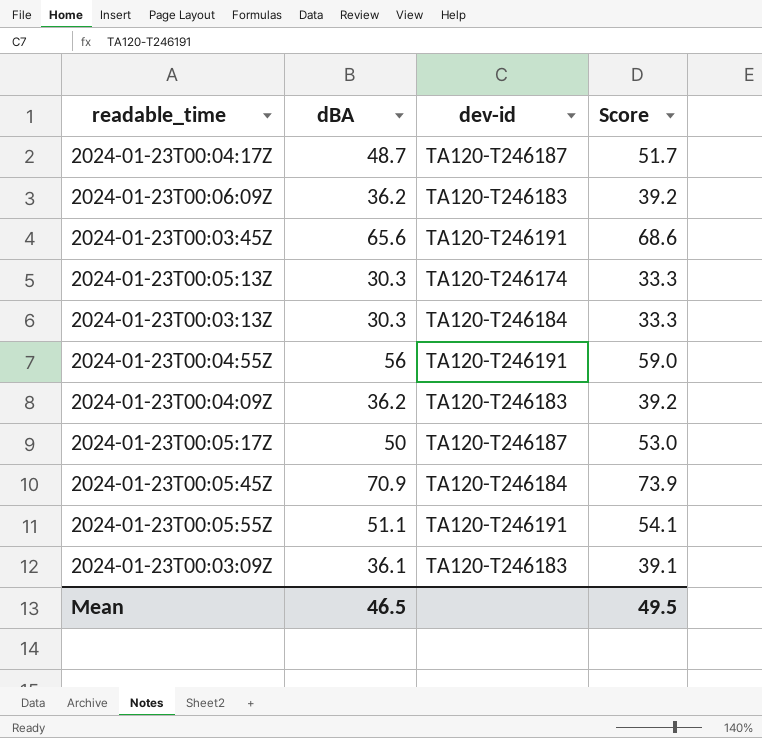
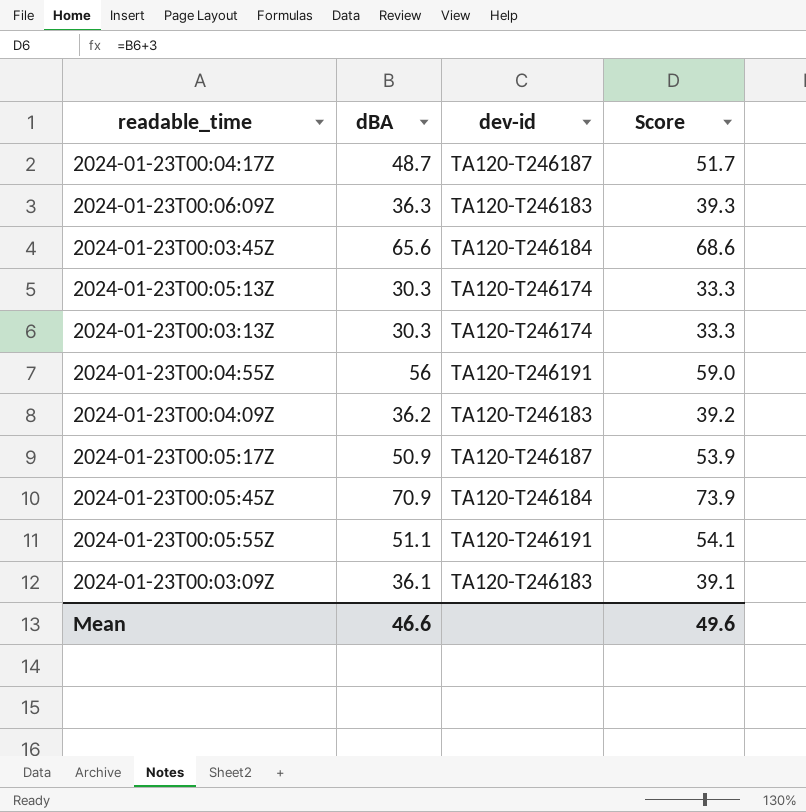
2024-01-23T00:06:09Z | dBA: 36.2 -> 36.3
2024-01-23T00:06:09Z | Score: 39.2 -> 39.3
2024-01-23T00:03:45Z | dev-id: TA120-T246191 -> TA120-T246184
2024-01-23T00:03:13Z | dev-id: TA120-T246184 -> TA120-T246174
2024-01-23T00:05:17Z | dBA: 50 -> 50.9
2024-01-23T00:05:17Z | Score: 53.0 -> 53.9
Mean | dBA: 46.5 -> 46.6
Mean | Score: 49.5 -> 49.6

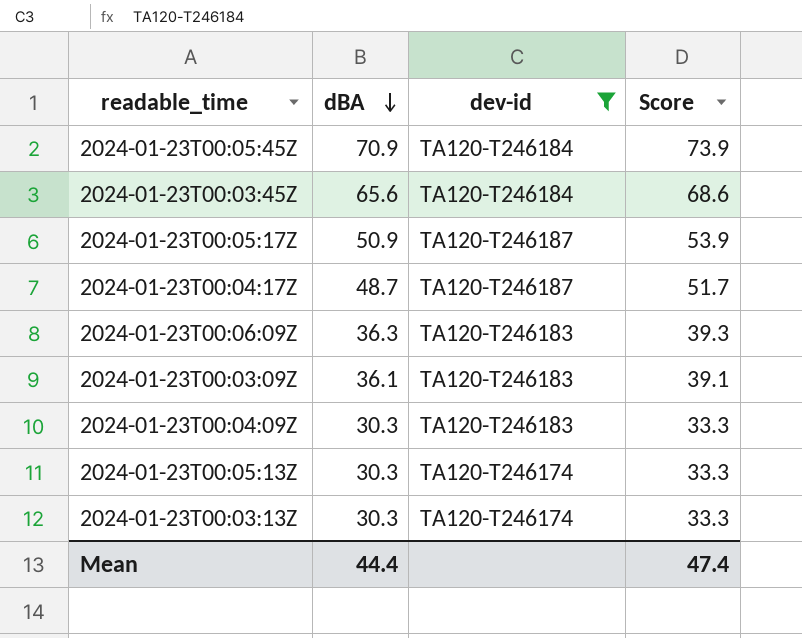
filter: none -> dev-id != TA120-T246191
row order: none -> dBA descending
2024-01-23T00:04:09Z | dBA: 36.2 -> 30.3
2024-01-23T00:04:09Z | Score: 39.2 -> 33.3
Mean | dBA: 46.6 -> 44.4
Mean | Score: 49.6 -> 47.4

